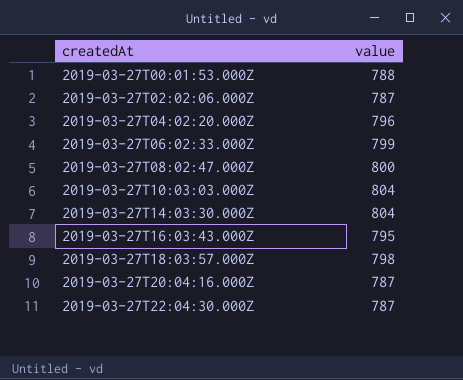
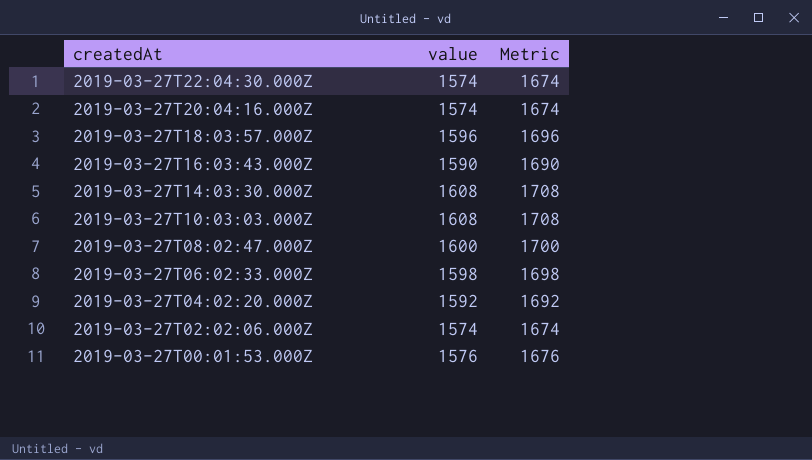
row order: createdAt ascending -> createdAt descending
column Metric | formula: none -> [value] + 100
2019-03-27T22:04:30.000Z | value: 787 -> 1574
2019-03-27T20:04:16.000Z | value: 787 -> 1574
2019-03-27T18:03:57.000Z | value: 798 -> 1596
2019-03-27T16:03:43.000Z | value: 795 -> 1590
2019-03-27T14:03:30.000Z | value: 804 -> 1608
2019-03-27T10:03:03.000Z | value: 804 -> 1608
2019-03-27T08:02:47.000Z | value: 800 -> 1600
2019-03-27T06:02:33.000Z | value: 799 -> 1598
2019-03-27T04:02:20.000Z | value: 796 -> 1592
2019-03-27T02:02:06.000Z | value: 787 -> 1574
2019-03-27T00:01:53.000Z | value: 788 -> 1576

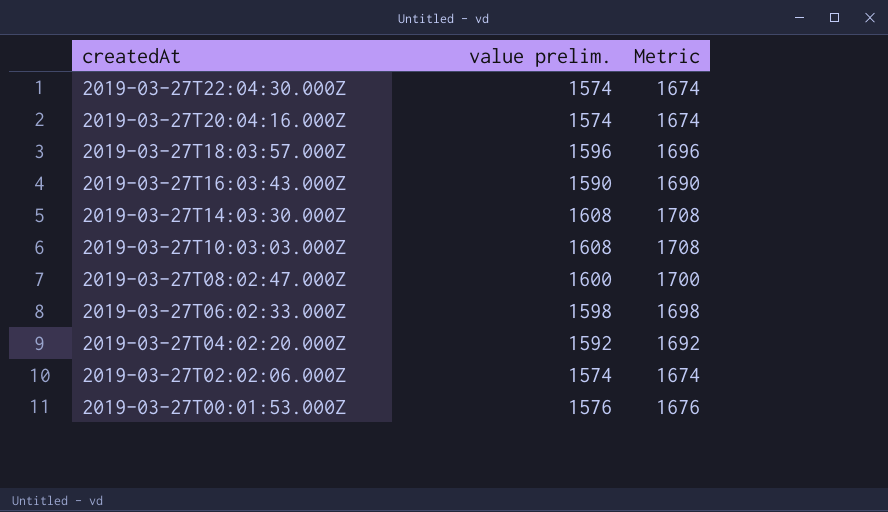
column name: value -> value prelim.

